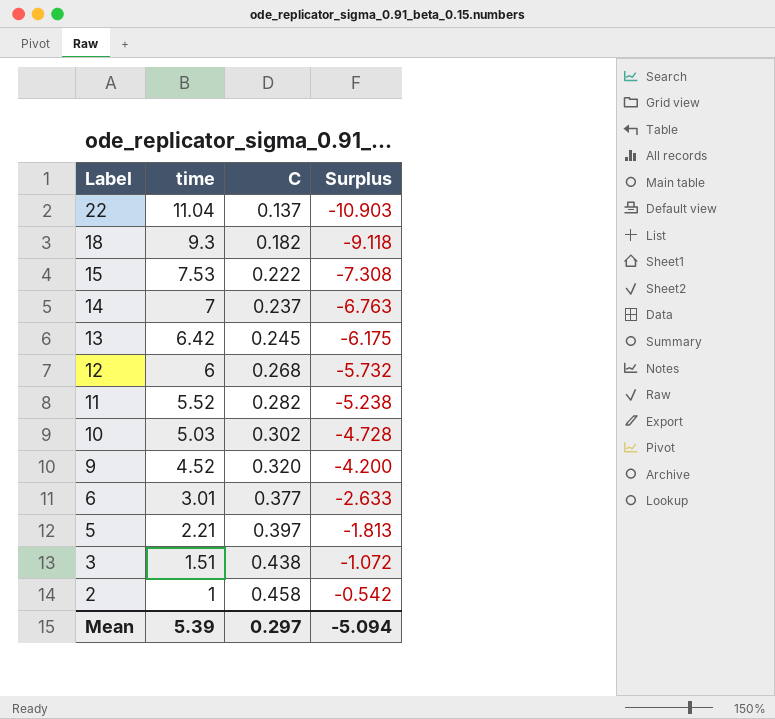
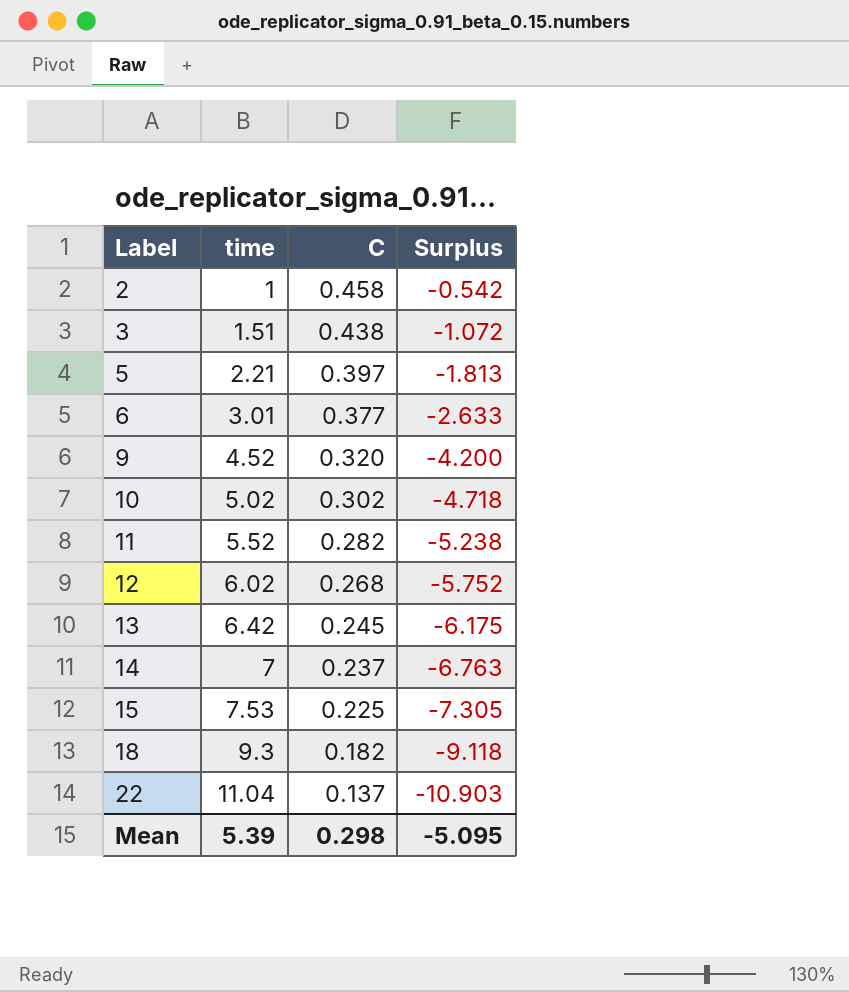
row order: Label descending -> Label ascending
10 | time: 5.03 -> 5.02
10 | Surplus: -4.728 -> -4.718
12 | time: 6 -> 6.02
12 | Surplus: -5.732 -> -5.752
15 | C: 0.222 -> 0.225
15 | Surplus: -7.308 -> -7.305
Mean | C: 0.297 -> 0.298
Mean | Surplus: -5.094 -> -5.095

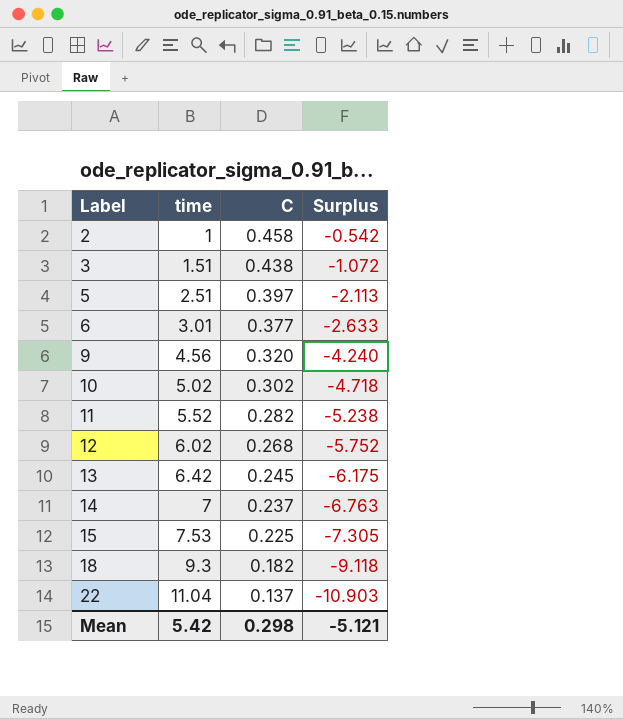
5 | time: 2.21 -> 2.51
5 | Surplus: -1.813 -> -2.113
9 | time: 4.52 -> 4.56
9 | Surplus: -4.200 -> -4.240
Mean | time: 5.39 -> 5.42
Mean | Surplus: -5.095 -> -5.121

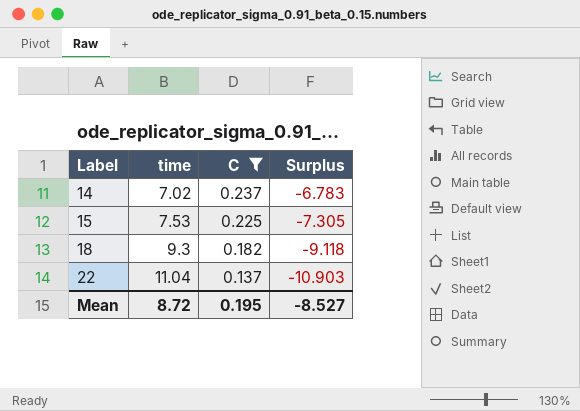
filter: none -> C <= 0.237
14 | time: 7 -> 7.02
14 | Surplus: -6.763 -> -6.783
Mean | time: 5.42 -> 8.72
Mean | C: 0.298 -> 0.195
Mean | Surplus: -5.121 -> -8.527

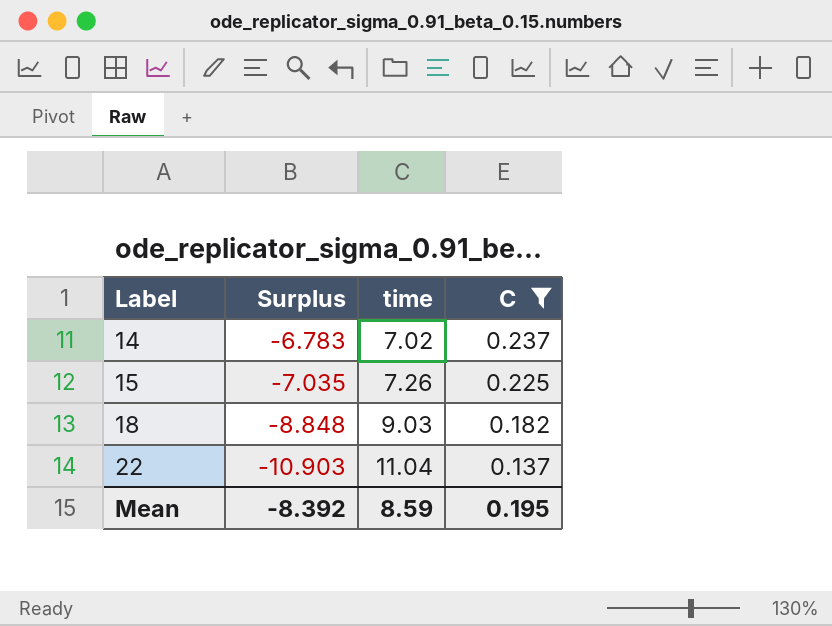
column Surplus | position: 4 -> 2
15 | Surplus: -7.305 -> -7.035
15 | time: 7.53 -> 7.26
18 | Surplus: -9.118 -> -8.848
18 | time: 9.3 -> 9.03
Mean | Surplus: -8.527 -> -8.392
Mean | time: 8.72 -> 8.59

